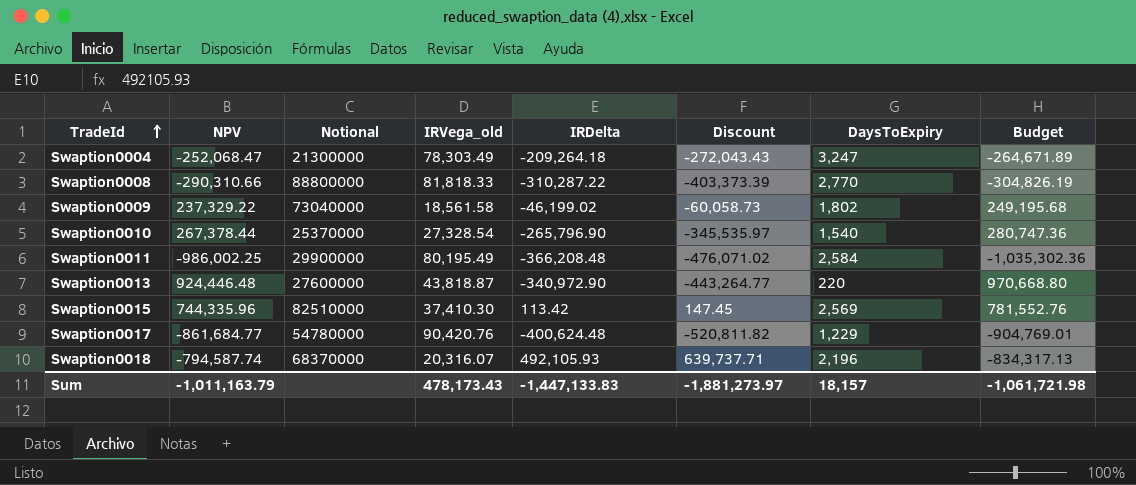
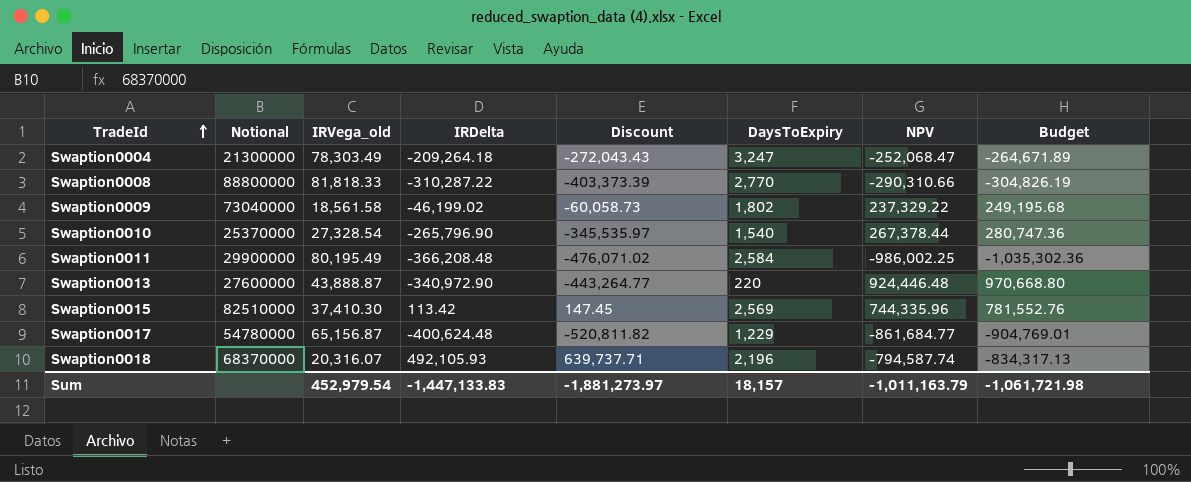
column NPV | position: 2 -> 7
Swaption0013 | IRVega_old: 43,818.87 -> 43,888.87
Swaption0017 | IRVega_old: 90,420.76 -> 65,156.87
Sum | IRVega_old: 478,173.43 -> 452,979.54

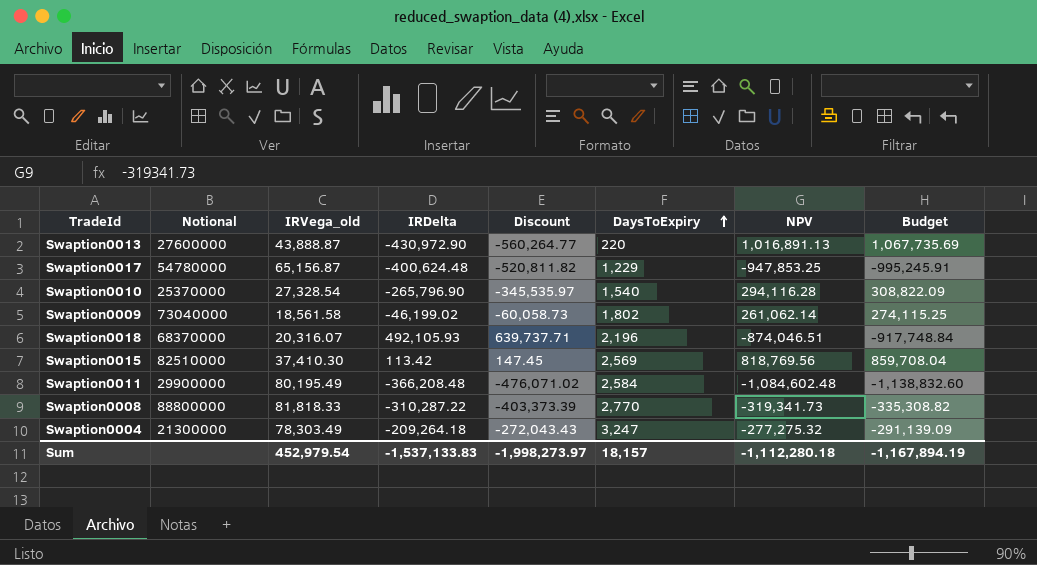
row order: TradeId ascending -> DaysToExpiry ascending
Swaption0013 | IRDelta: -340,972.90 -> -430,972.90
Swaption0013 | Discount: -443,264.77 -> -560,264.77
Swaption0013 | NPV: 924,446.48 -> 1,016,891.13
Swaption0013 | Budget: 970,668.80 -> 1,067,735.69
Swaption0017 | NPV: -861,684.77 -> -947,853.25
Swaption0017 | Budget: -904,769.01 -> -995,245.91
Swaption0010 | NPV: 267,378.44 -> 294,116.28
Swaption0010 | Budget: 280,747.36 -> 308,822.09
Swaption0009 | NPV: 237,329.22 -> 261,062.14
Swaption0009 | Budget: 249,195.68 -> 274,115.25
Swaption0018 | NPV: -794,587.74 -> -874,046.51
Swaption0018 | Budget: -834,317.13 -> -917,748.84
Swaption0015 | NPV: 744,335.96 -> 818,769.56
Swaption0015 | Budget: 781,552.76 -> 859,708.04
Swaption0011 | NPV: -986,002.25 -> -1,084,602.48
Swaption0011 | Budget: -1,035,302.36 -> -1,138,832.60
Swaption0008 | NPV: -290,310.66 -> -319,341.73
Swaption0008 | Budget: -304,826.19 -> -335,308.82
Swaption0004 | NPV: -252,068.47 -> -277,275.32
Swaption0004 | Budget: -264,671.89 -> -291,139.09
Sum | IRDelta: -1,447,133.83 -> -1,537,133.83
Sum | Discount: -1,881,273.97 -> -1,998,273.97
Sum | NPV: -1,011,163.79 -> -1,112,280.18
Sum | Budget: -1,061,721.98 -> -1,167,894.19

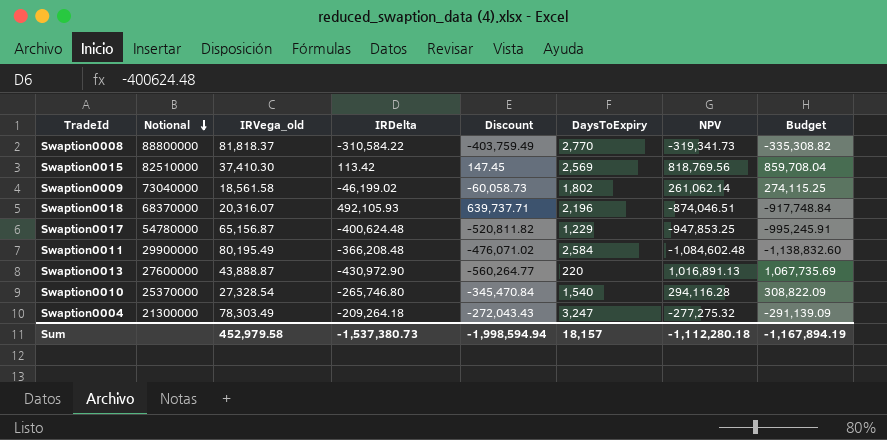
row order: DaysToExpiry ascending -> Notional descending
Swaption0008 | IRVega_old: 81,818.33 -> 81,818.37
Swaption0008 | IRDelta: -310,287.22 -> -310,584.22
Swaption0008 | Discount: -403,373.39 -> -403,759.49
Swaption0010 | IRDelta: -265,796.90 -> -265,746.80
Swaption0010 | Discount: -345,535.97 -> -345,470.84
Sum | IRVega_old: 452,979.54 -> 452,979.58
Sum | IRDelta: -1,537,133.83 -> -1,537,380.73
Sum | Discount: -1,998,273.97 -> -1,998,594.94

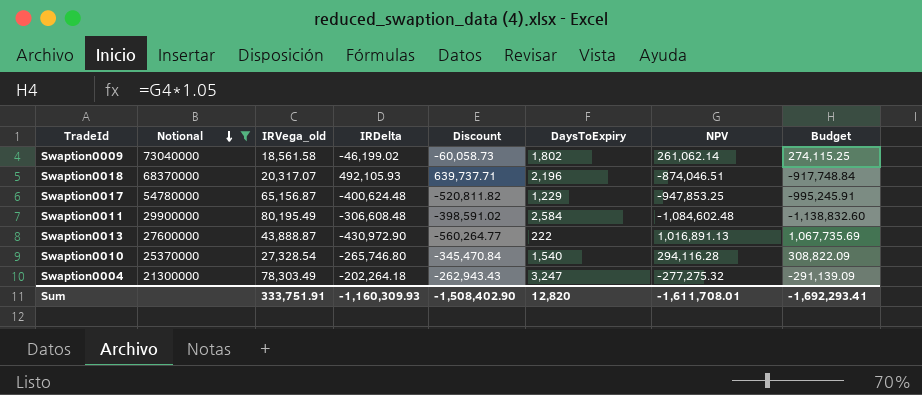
filter: none -> Notional <= 73040000
Swaption0018 | IRVega_old: 20,316.07 -> 20,317.07
Swaption0011 | IRDelta: -366,208.48 -> -306,608.48
Swaption0011 | Discount: -476,071.02 -> -398,591.02
Swaption0013 | DaysToExpiry: 220 -> 222
Swaption0004 | IRDelta: -209,264.18 -> -202,264.18
Swaption0004 | Discount: -272,043.43 -> -262,943.43
Sum | IRVega_old: 452,979.58 -> 333,751.91
Sum | IRDelta: -1,537,380.73 -> -1,160,309.93
Sum | Discount: -1,998,594.94 -> -1,508,402.90
Sum | DaysToExpiry: 18,157 -> 12,820
Sum | NPV: -1,112,280.18 -> -1,611,708.01
Sum | Budget: -1,167,894.19 -> -1,692,293.41

